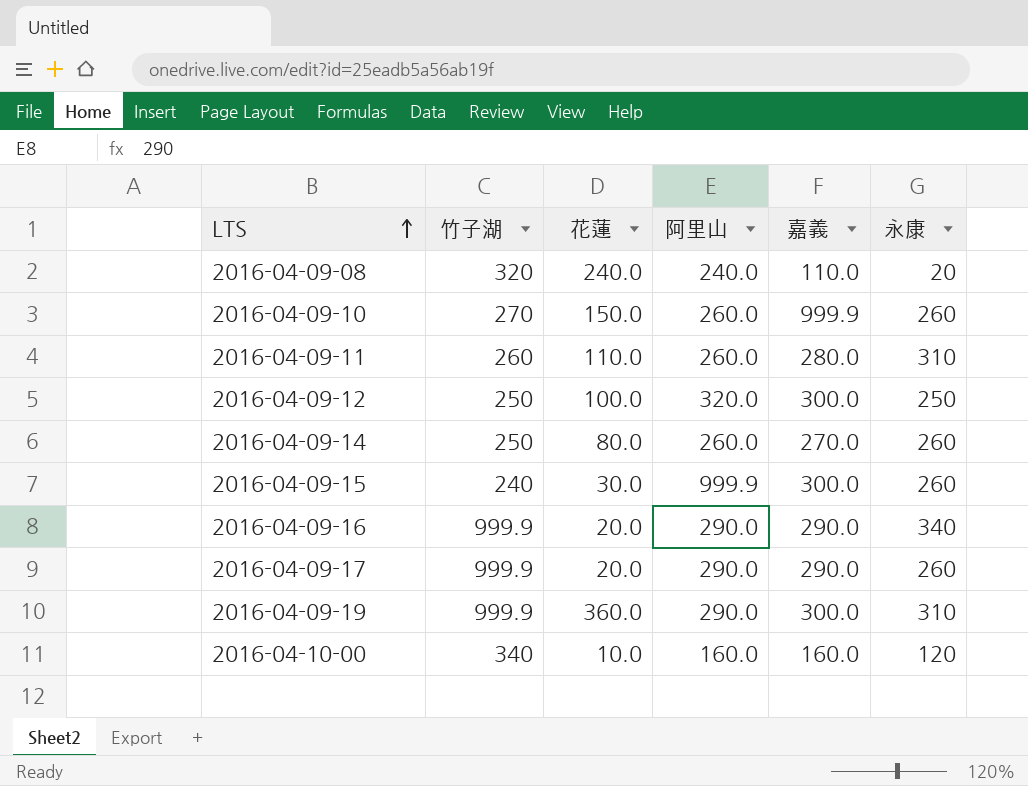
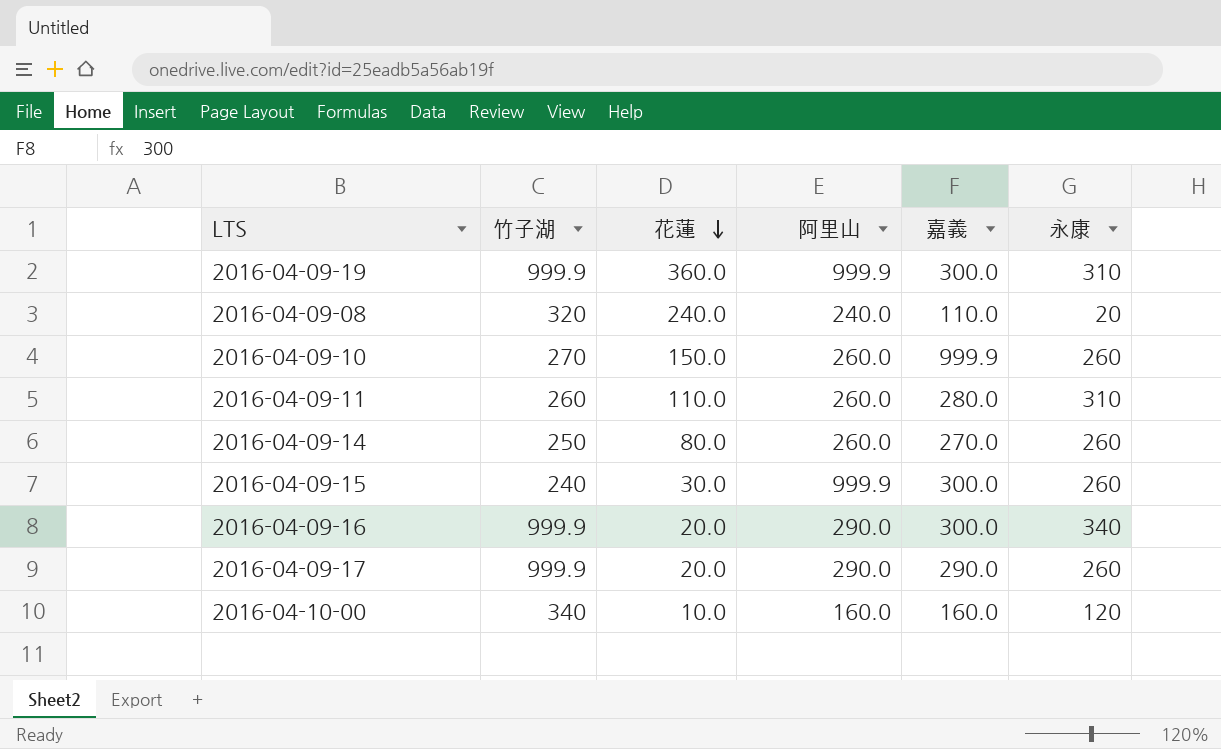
row order: LTS ascending -> 花蓮 descending
row 2016-04-09-12: 250 | 100.0 | 320.0 | 300.0 | 250 -> none
2016-04-09-19 | 阿里山: 290.0 -> 999.9
2016-04-09-16 | 嘉義: 290.0 -> 300.0

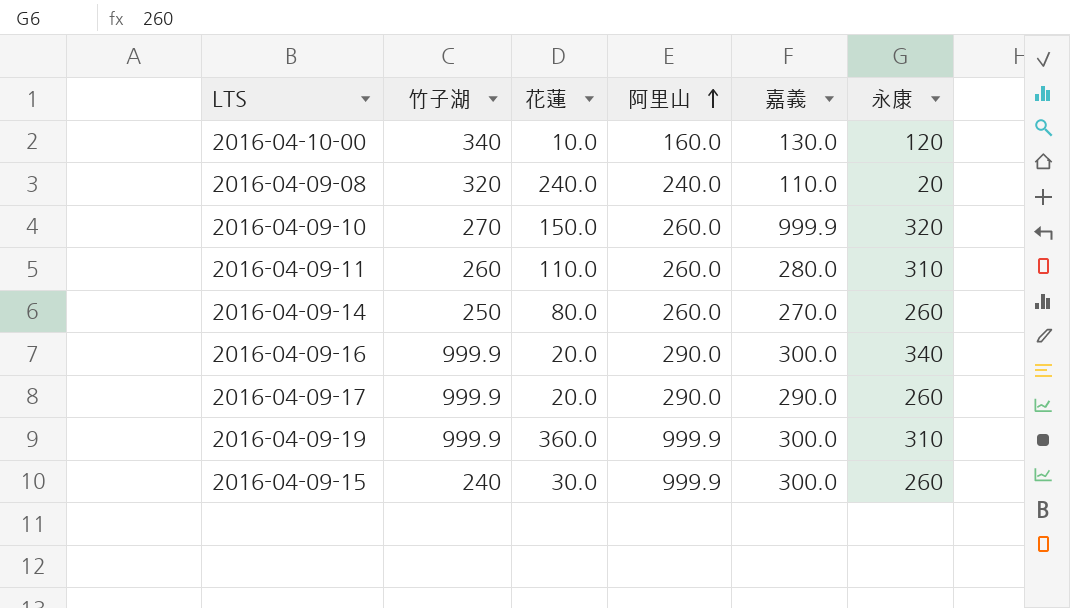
row order: 花蓮 descending -> 阿里山 ascending
2016-04-10-00 | 嘉義: 160.0 -> 130.0
2016-04-09-10 | 永康: 260 -> 320

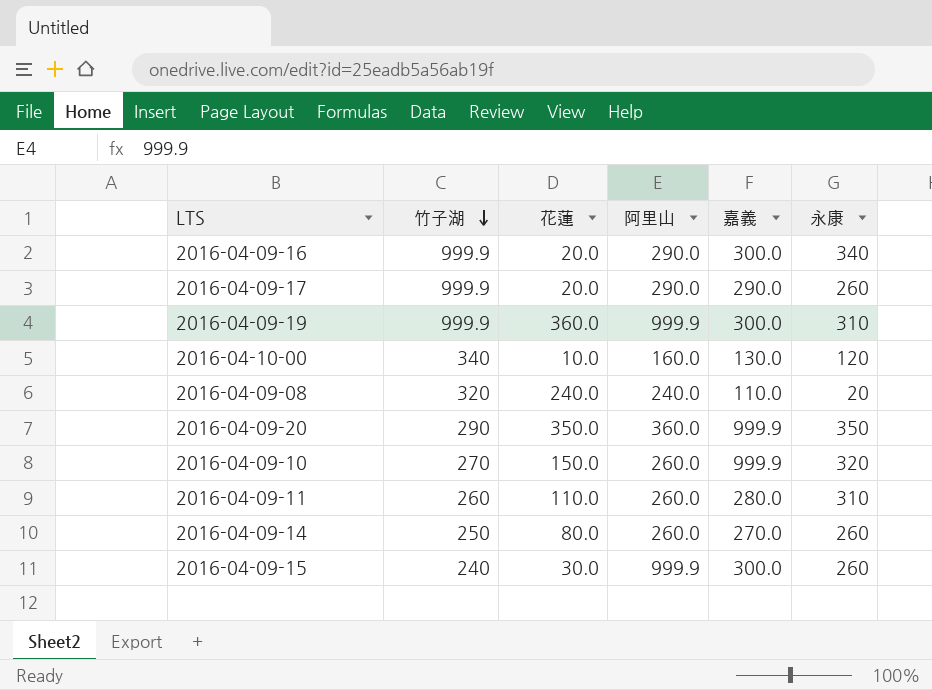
row order: 阿里山 ascending -> 竹子湖 descending
row 2016-04-09-20: none -> 290 | 350.0 | 360.0 | 999.9 | 350

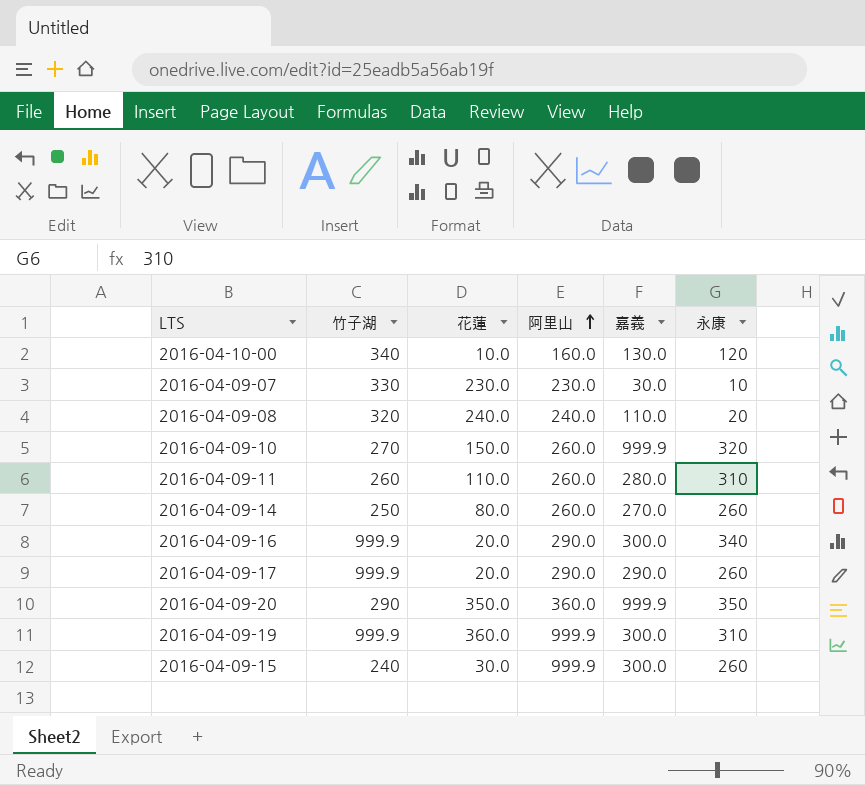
row order: 竹子湖 descending -> 阿里山 ascending
row 2016-04-09-07: none -> 330 | 230.0 | 230.0 | 30.0 | 10

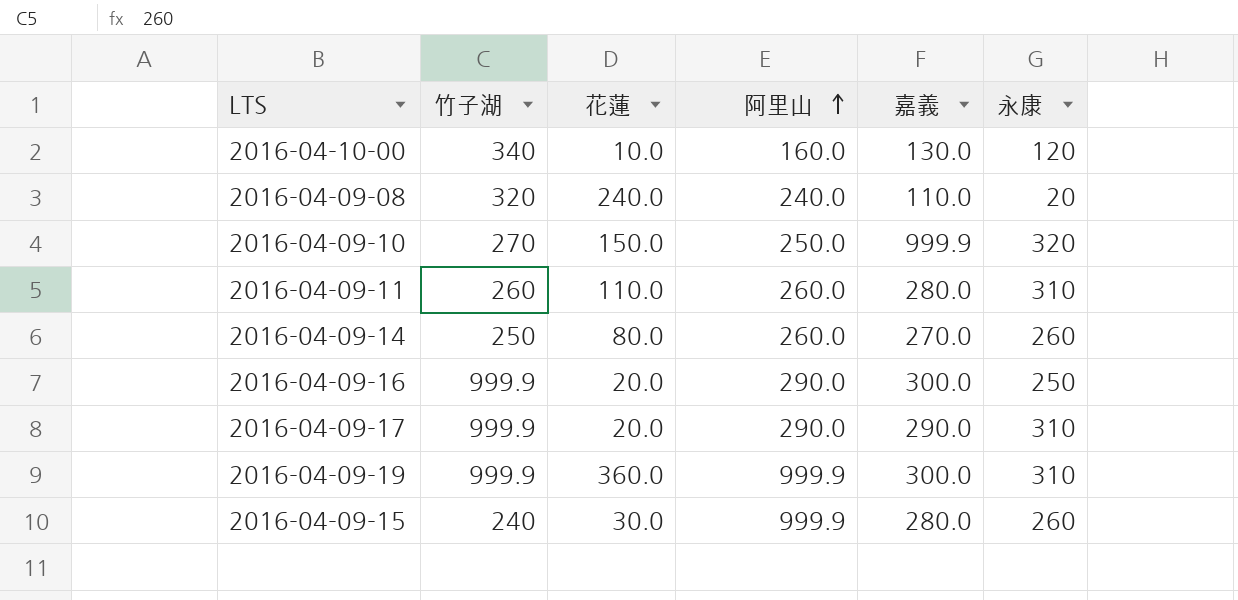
row 2016-04-09-07: 330 | 230.0 | 230.0 | 30.0 | 10 -> none
row 2016-04-09-20: 290 | 350.0 | 360.0 | 999.9 | 350 -> none
2016-04-09-10 | 阿里山: 260.0 -> 250.0
2016-04-09-16 | 永康: 340 -> 250
2016-04-09-17 | 永康: 260 -> 310
2016-04-09-15 | 嘉義: 300.0 -> 280.0

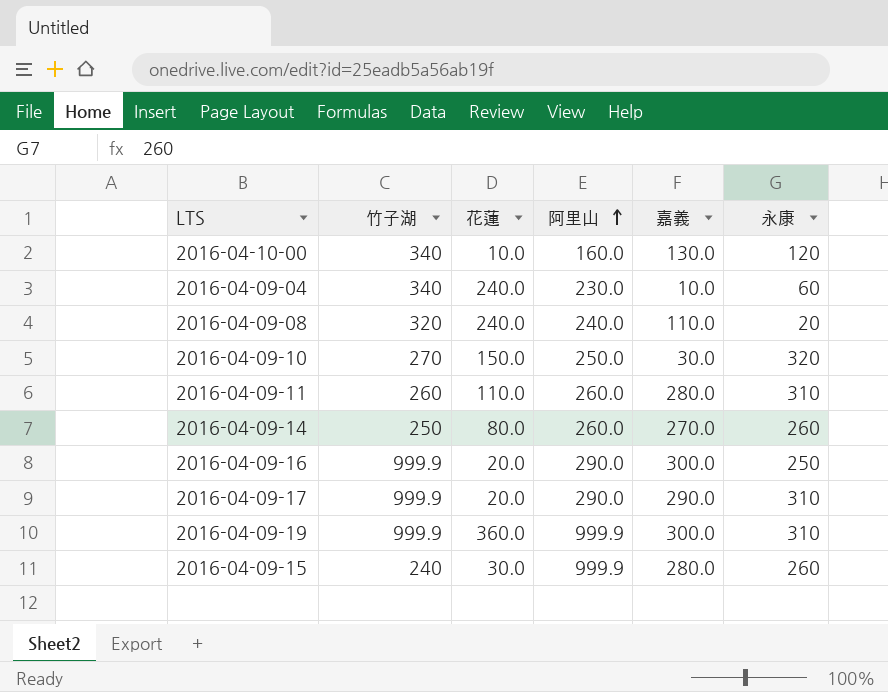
row 2016-04-09-04: none -> 340 | 240.0 | 230.0 | 10.0 | 60
2016-04-09-10 | 嘉義: 999.9 -> 30.0

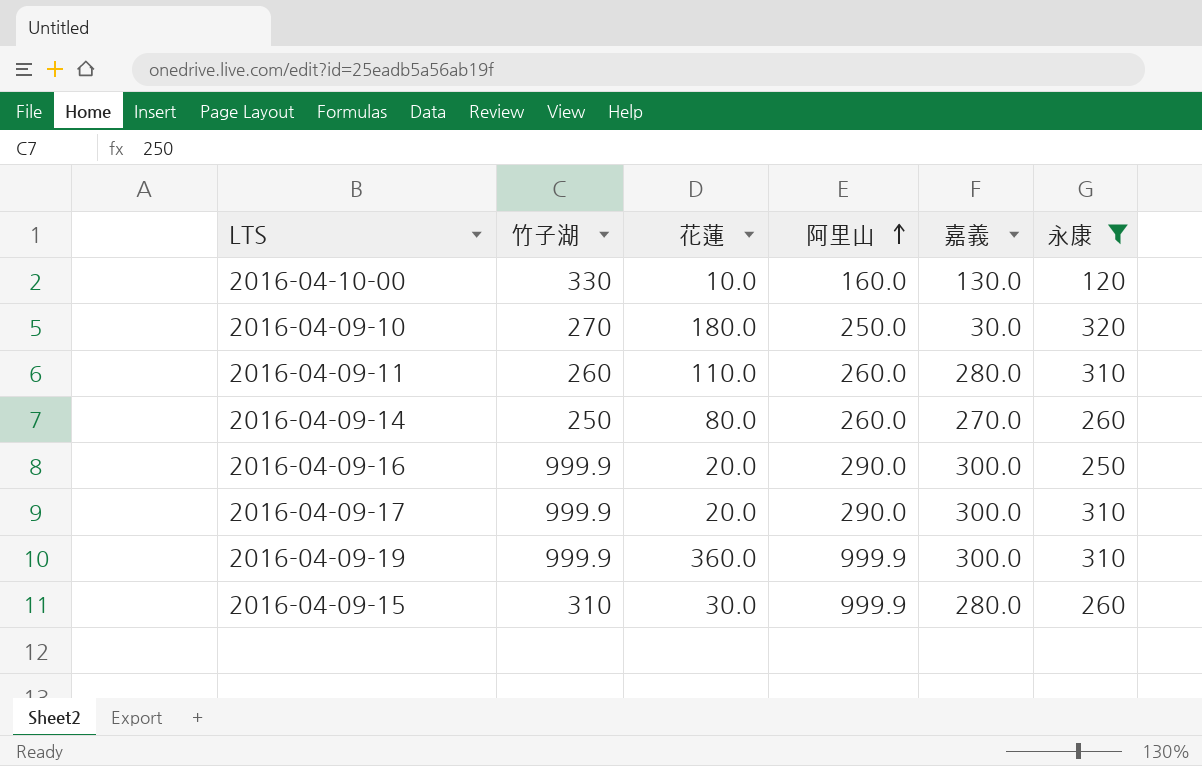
filter: none -> 永康 >= 120
2016-04-10-00 | 竹子湖: 340 -> 330
2016-04-09-10 | 花蓮: 150.0 -> 180.0
2016-04-09-17 | 嘉義: 290.0 -> 300.0
2016-04-09-15 | 竹子湖: 240 -> 310

